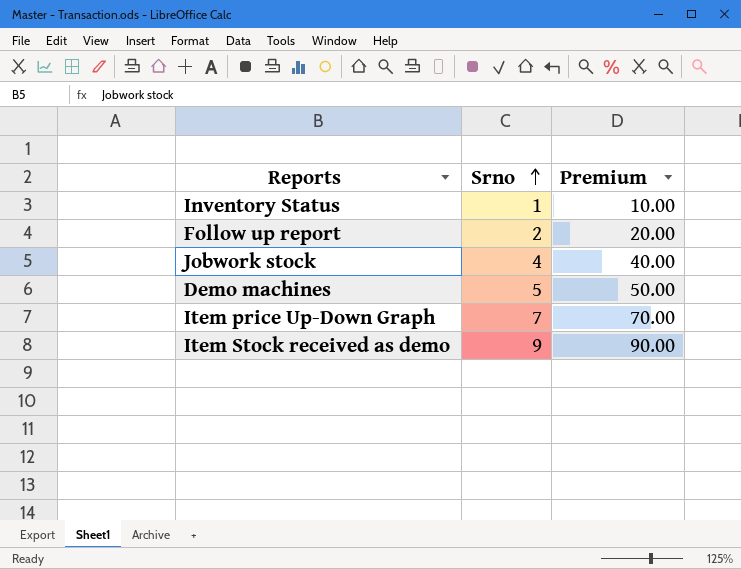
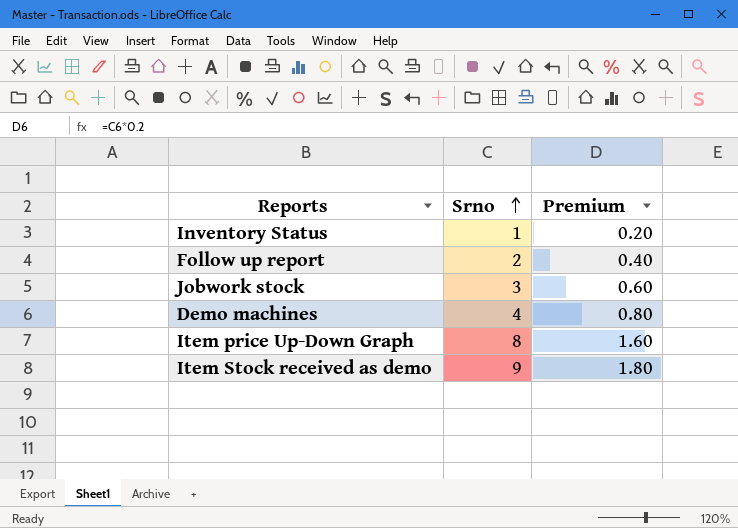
column Premium | formula: [Srno] * 10 -> [Srno] * 0.2
Jobwork stock | Srno: 4 -> 3
Demo machines | Srno: 5 -> 4
Item price Up-Down Graph | Srno: 7 -> 8

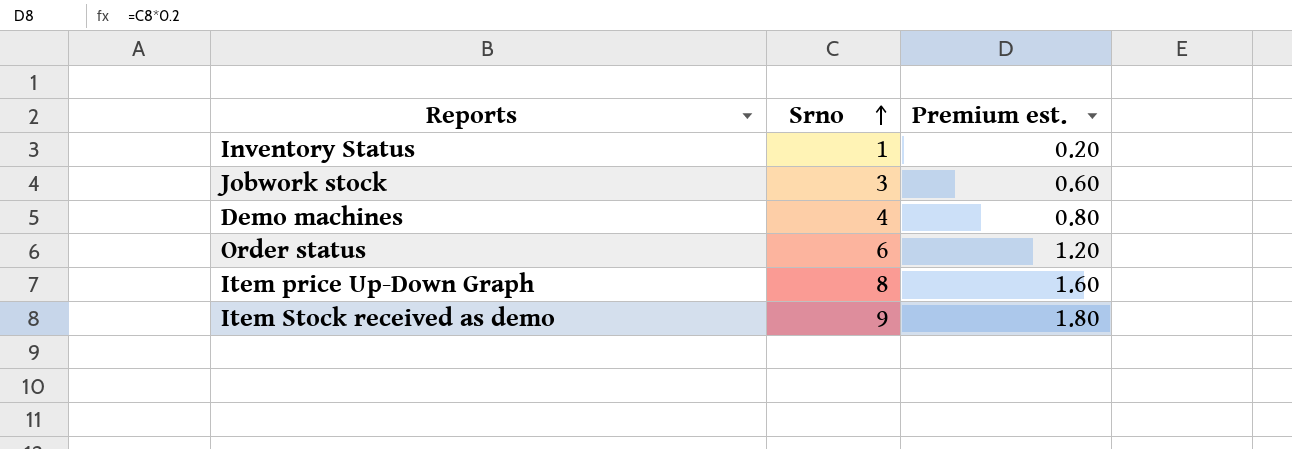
column name: Premium -> Premium est.
row Follow up report: 2 | 0.40 -> none
row Order status: none -> 6 | 1.20

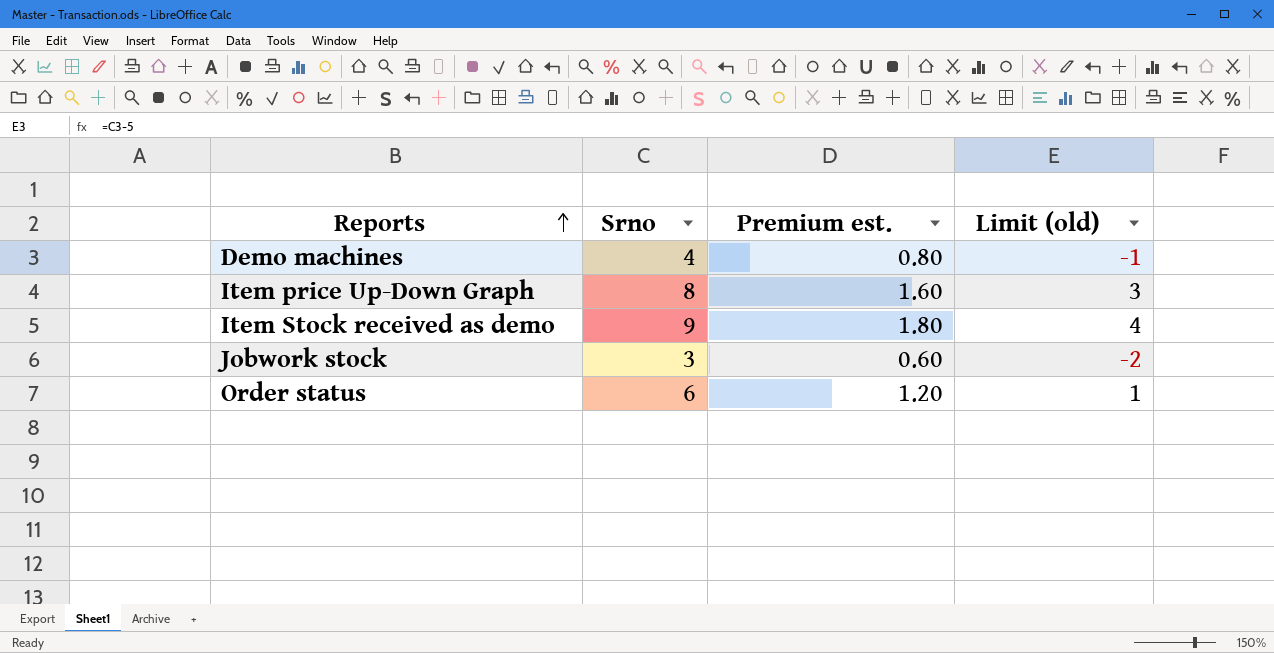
row order: Srno ascending -> Reports ascending
column Limit (old) | formula: none -> [Srno] - 5
row Inventory Status: 1 | 0.20 -> none

